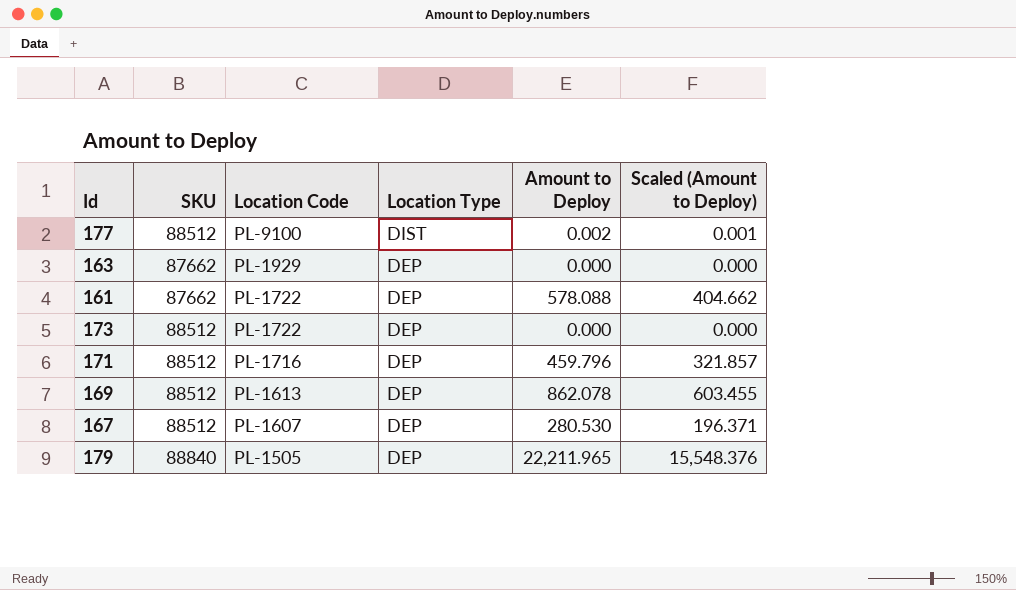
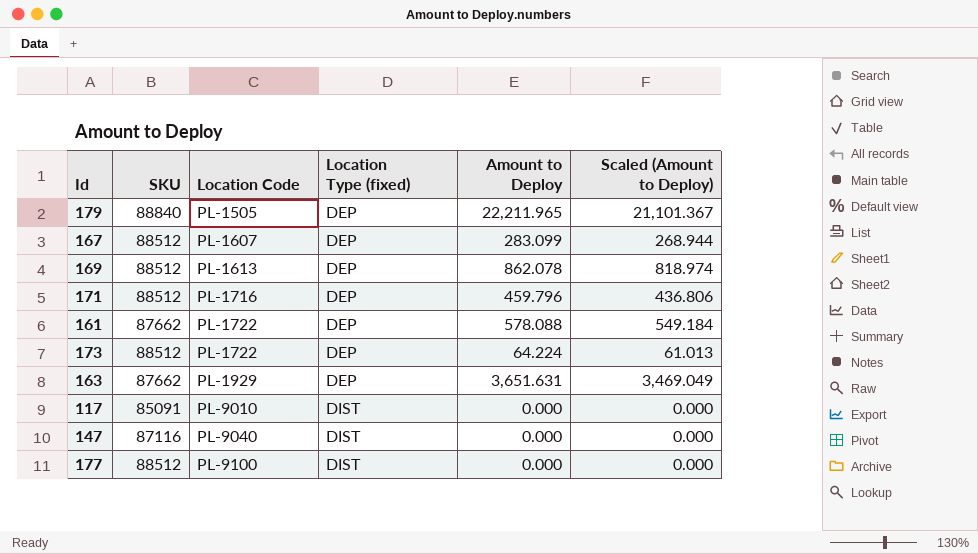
row order: Location Code descending -> Location Code ascending
column name: Location Type -> Location Type (fixed)
column Scaled (Amount to Deploy) | formula: [Amount to Deploy] * 0.7 -> [Amount to Deploy] * 0.95
167 | Amount to Deploy: 280.530 -> 283.099
173 | Amount to Deploy: 0.000 -> 64.224
163 | Amount to Deploy: 0.000 -> 3,651.631
row 117: none -> 85091 | PL-9010 | DIST | 0.000 | 0.000
row 147: none -> 87116 | PL-9040 | DIST | 0.000 | 0.000
177 | Amount to Deploy: 0.002 -> 0.000

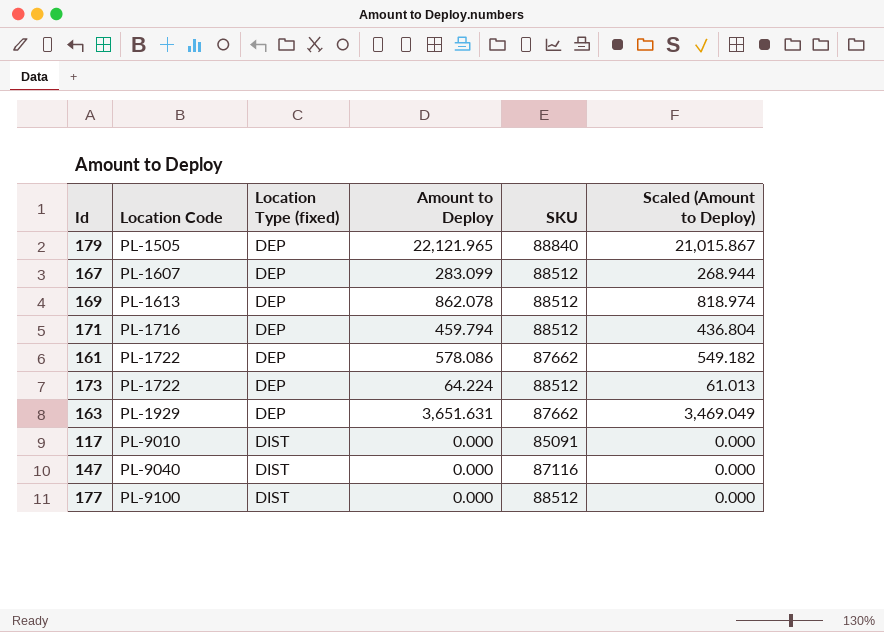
column SKU | position: 2 -> 5
179 | Amount to Deploy: 22,211.965 -> 22,121.965
179 | Scaled (Amount to Deploy): 21,101.367 -> 21,015.867
171 | Amount to Deploy: 459.796 -> 459.794
171 | Scaled (Amount to Deploy): 436.806 -> 436.804
161 | Amount to Deploy: 578.088 -> 578.086
161 | Scaled (Amount to Deploy): 549.184 -> 549.182

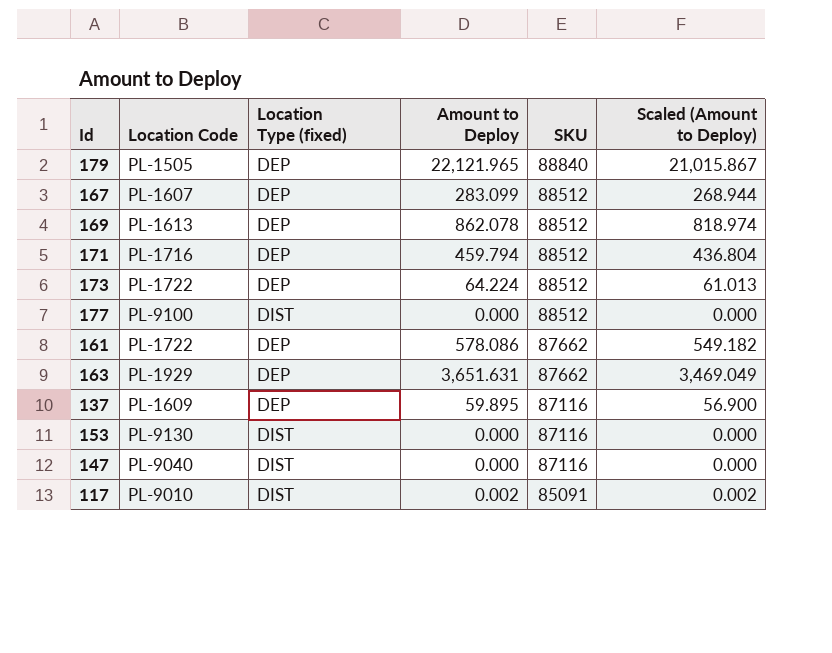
row order: Location Code ascending -> SKU descending
row 137: none -> PL-1609 | DEP | 59.895 | 87116 | 56.900
row 153: none -> PL-9130 | DIST | 0.000 | 87116 | 0.000
117 | Amount to Deploy: 0.000 -> 0.002
117 | Scaled (Amount to Deploy): 0.000 -> 0.002

